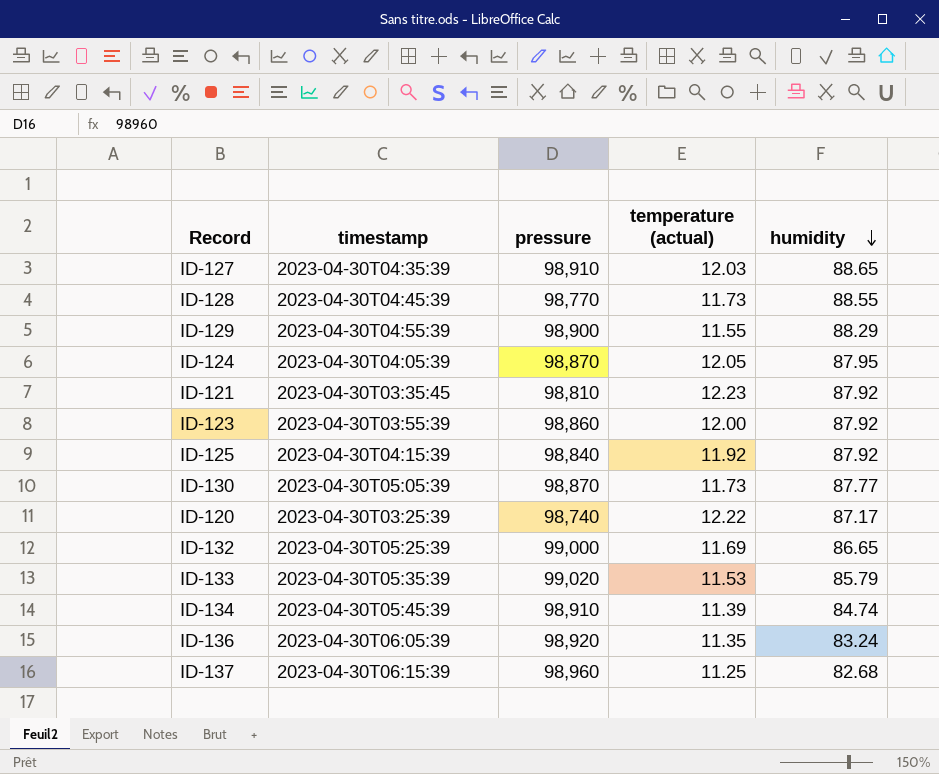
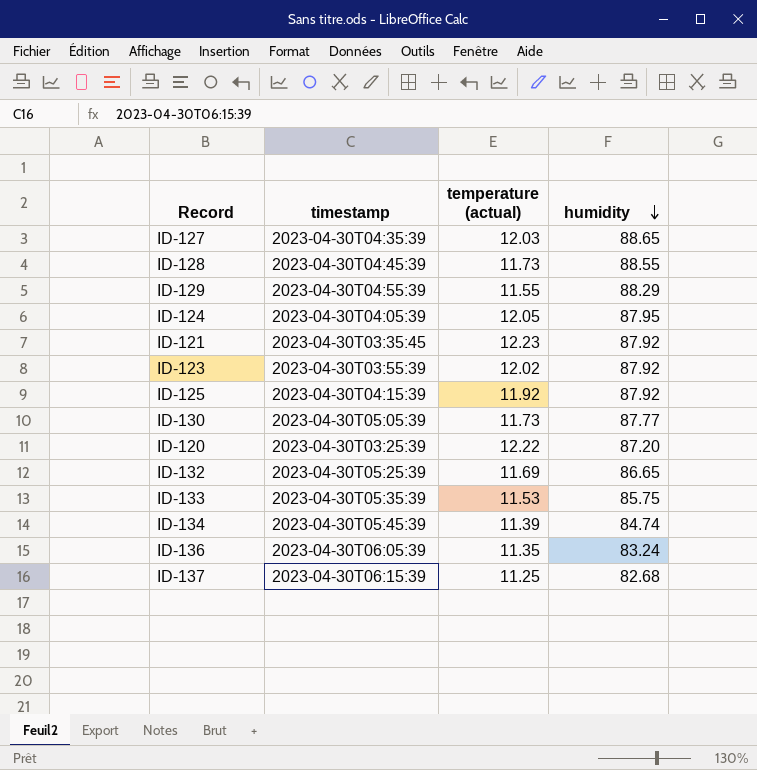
column pressure | position: 3 -> none
ID-123 | temperature (actual): 12.00 -> 12.02
ID-120 | humidity: 87.17 -> 87.20
ID-133 | humidity: 85.79 -> 85.75

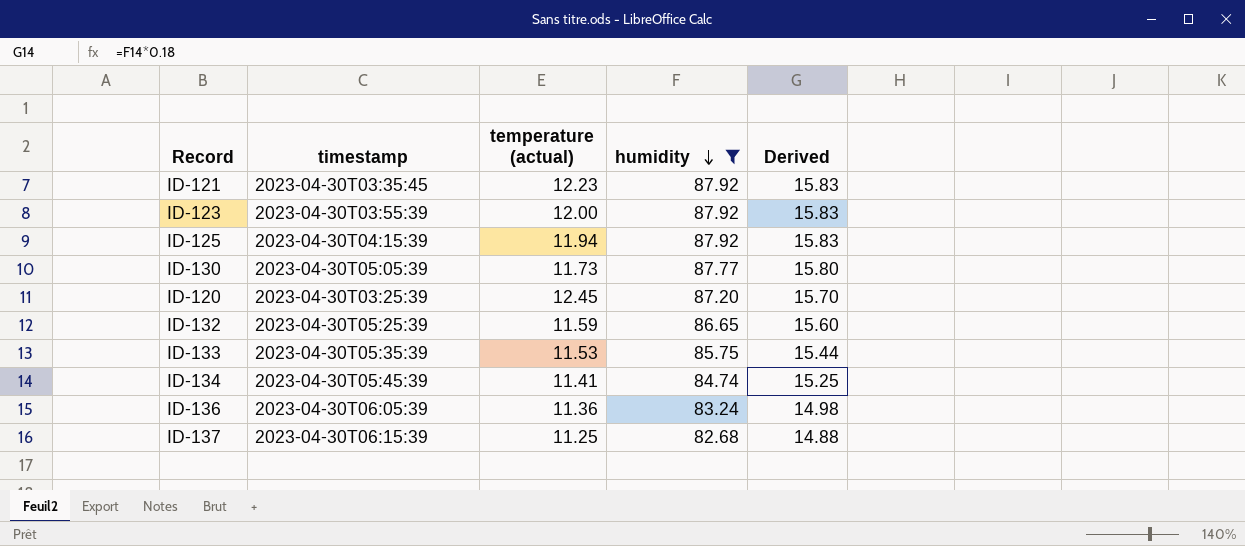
filter: none -> humidity <= 87.92
column Derived | formula: none -> [humidity] * 0.18
ID-123 | temperature (actual): 12.02 -> 12.00
ID-125 | temperature (actual): 11.92 -> 11.94
ID-120 | temperature (actual): 12.22 -> 12.45
ID-132 | temperature (actual): 11.69 -> 11.59
ID-134 | temperature (actual): 11.39 -> 11.41
ID-136 | temperature (actual): 11.35 -> 11.36

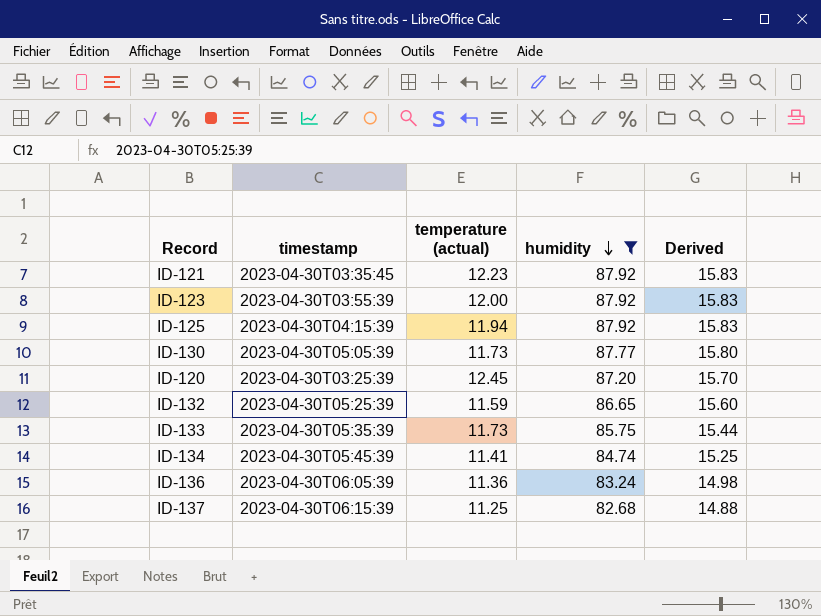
ID-133 | temperature (actual): 11.53 -> 11.73

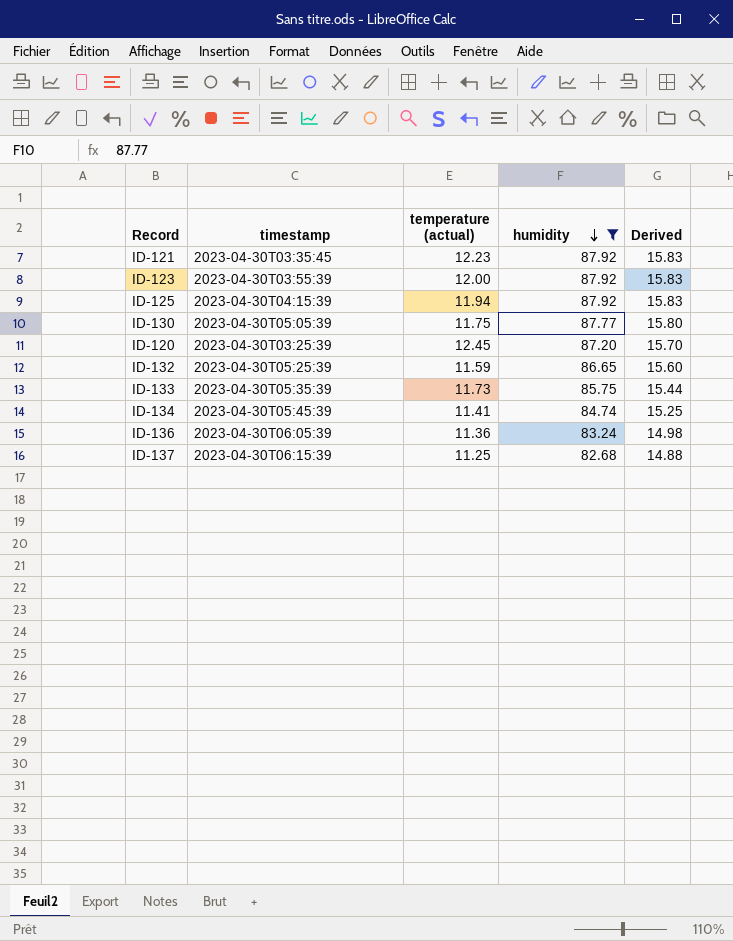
ID-130 | temperature (actual): 11.73 -> 11.75

